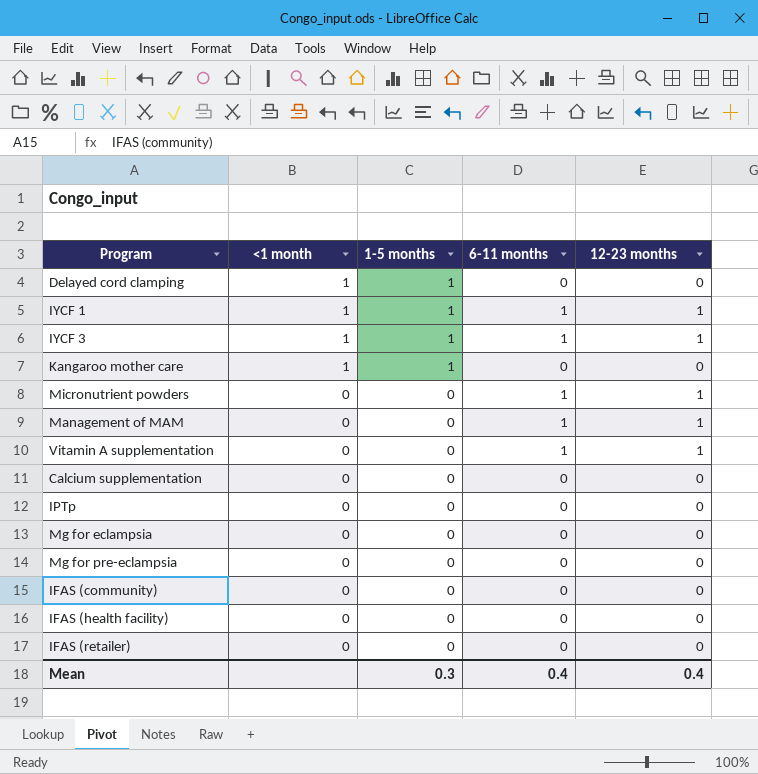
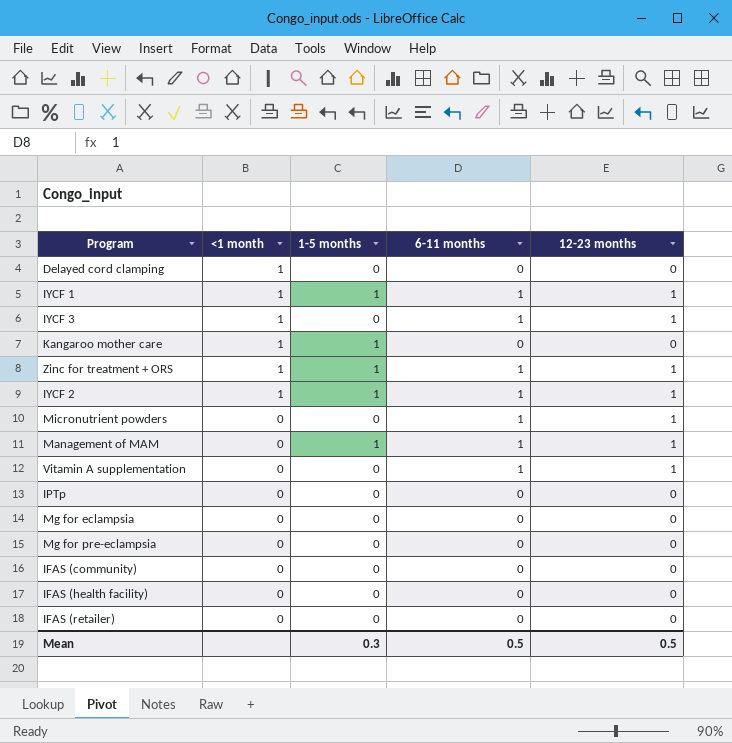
row Calcium supplementation: 0 | 0 | 0 | 0 -> none
Delayed cord clamping | 1-5 months: 1 -> 0
IYCF 3 | 1-5 months: 1 -> 0
row Zinc for treatment + ORS: none -> 1 | 1 | 1 | 1
row IYCF 2: none -> 1 | 1 | 1 | 1
Management of MAM | 1-5 months: 0 -> 1
Mean | 6-11 months: 0.4 -> 0.5
Mean | 12-23 months: 0.4 -> 0.5

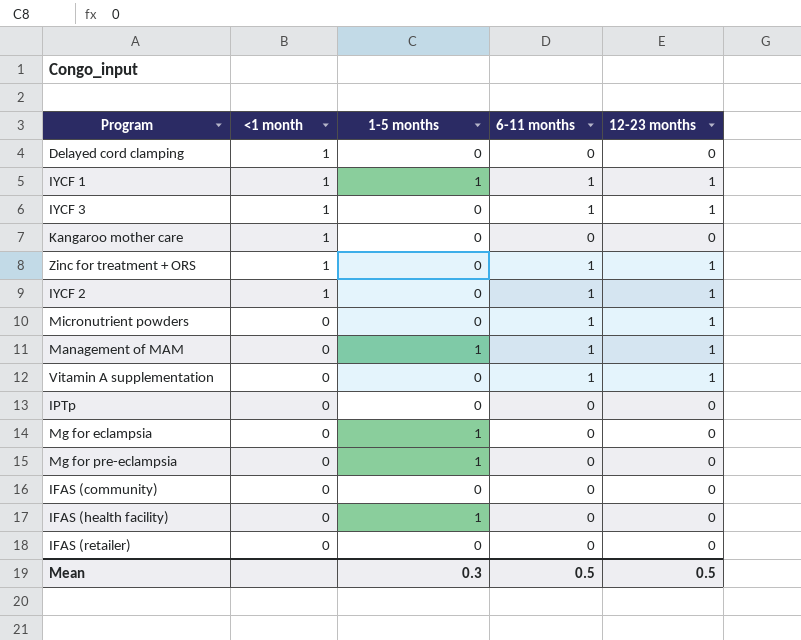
Kangaroo mother care | 1-5 months: 1 -> 0
Zinc for treatment + ORS | 1-5 months: 1 -> 0
IYCF 2 | 1-5 months: 1 -> 0
Mg for eclampsia | 1-5 months: 0 -> 1
Mg for pre-eclampsia | 1-5 months: 0 -> 1
IFAS (health facility) | 1-5 months: 0 -> 1

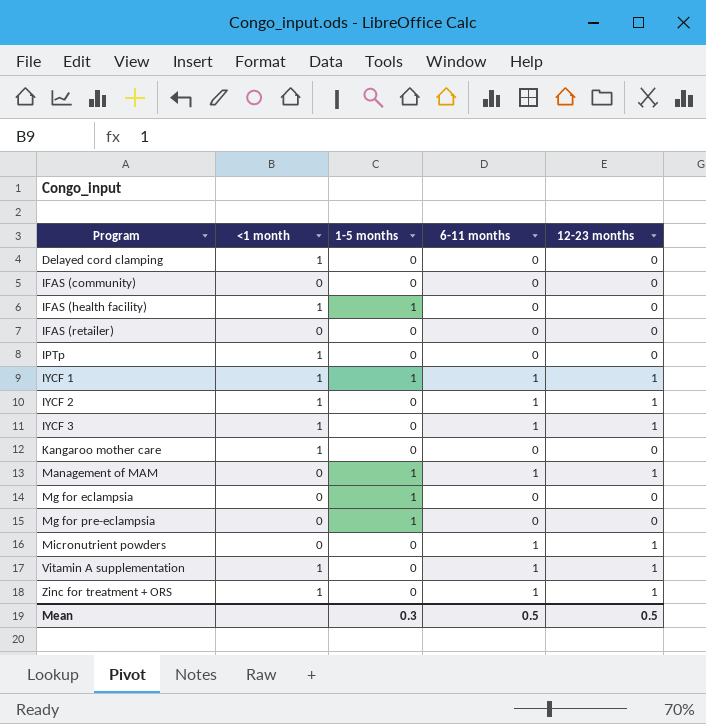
row order: <1 month descending -> Program ascending
IFAS (health facility) | <1 month: 0 -> 1
IPTp | <1 month: 0 -> 1
Vitamin A supplementation | <1 month: 0 -> 1

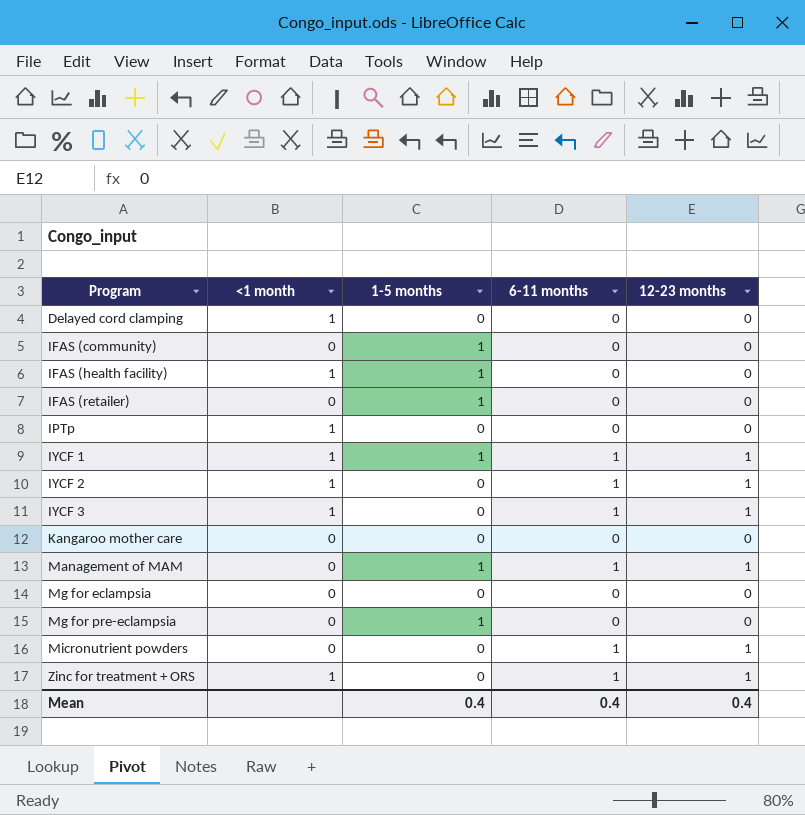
row Vitamin A supplementation: 1 | 0 | 1 | 1 -> none
IFAS (community) | 1-5 months: 0 -> 1
IFAS (retailer) | 1-5 months: 0 -> 1
Kangaroo mother care | <1 month: 1 -> 0
Mg for eclampsia | 1-5 months: 1 -> 0
Mean | 1-5 months: 0.3 -> 0.4
Mean | 6-11 months: 0.5 -> 0.4
Mean | 12-23 months: 0.5 -> 0.4

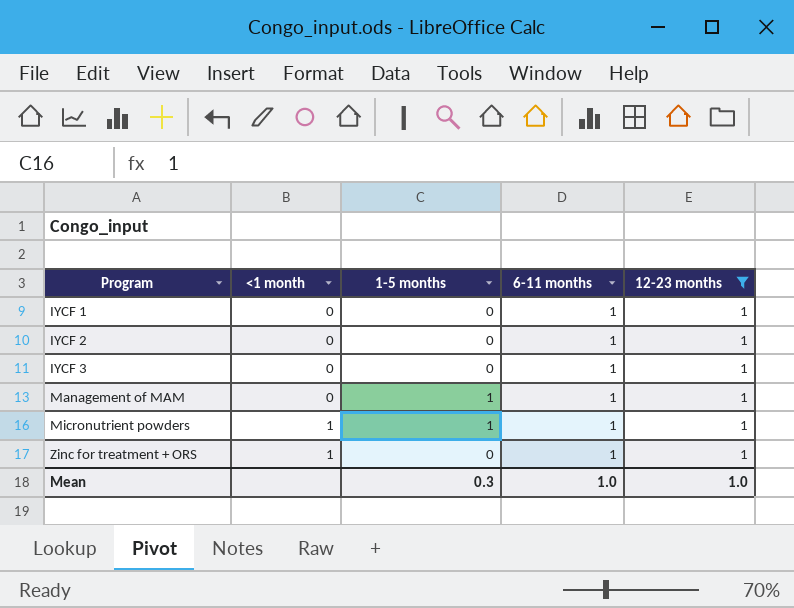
filter: none -> 12-23 months = 1
IYCF 1 | <1 month: 1 -> 0
IYCF 1 | 1-5 months: 1 -> 0
IYCF 2 | <1 month: 1 -> 0
IYCF 3 | <1 month: 1 -> 0
Micronutrient powders | <1 month: 0 -> 1
Micronutrient powders | 1-5 months: 0 -> 1
Mean | 1-5 months: 0.4 -> 0.3
Mean | 6-11 months: 0.4 -> 1.0
Mean | 12-23 months: 0.4 -> 1.0

